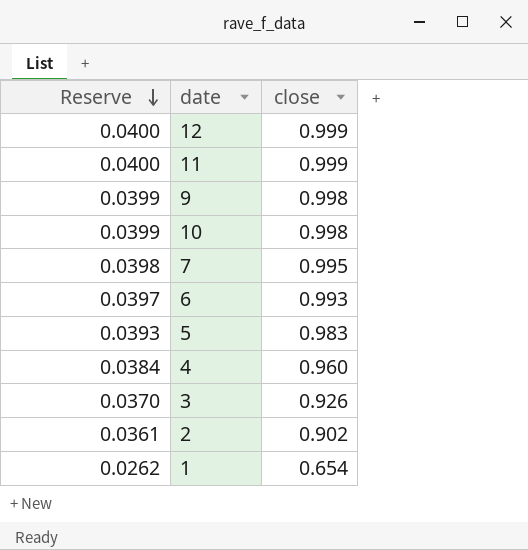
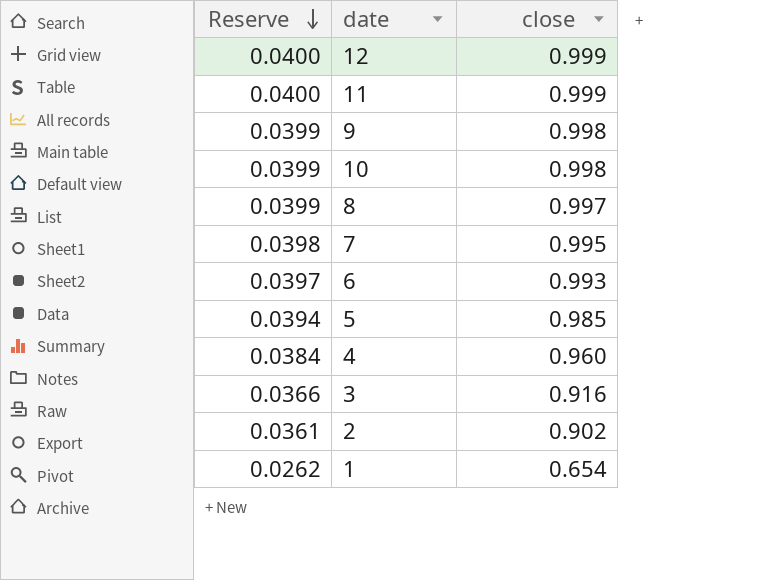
row 8: none -> 0.0399 | 0.997
5 | Reserve: 0.0393 -> 0.0394
5 | close: 0.983 -> 0.985
3 | Reserve: 0.0370 -> 0.0366
3 | close: 0.926 -> 0.916

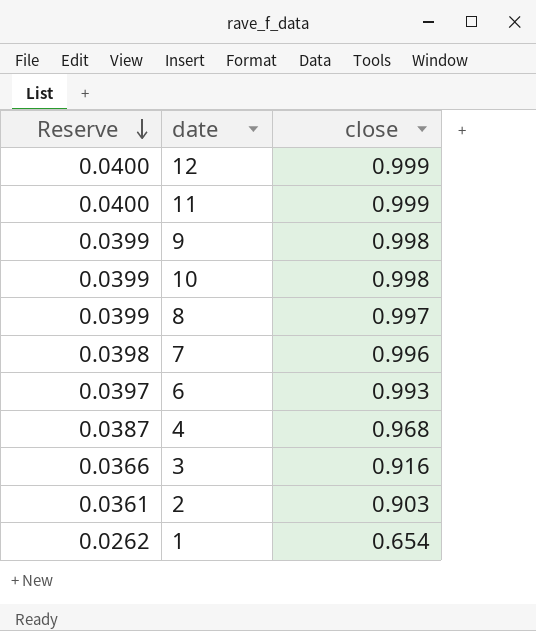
row 5: 0.0394 | 0.985 -> none
7 | close: 0.995 -> 0.996
4 | Reserve: 0.0384 -> 0.0387
4 | close: 0.960 -> 0.968
2 | close: 0.902 -> 0.903

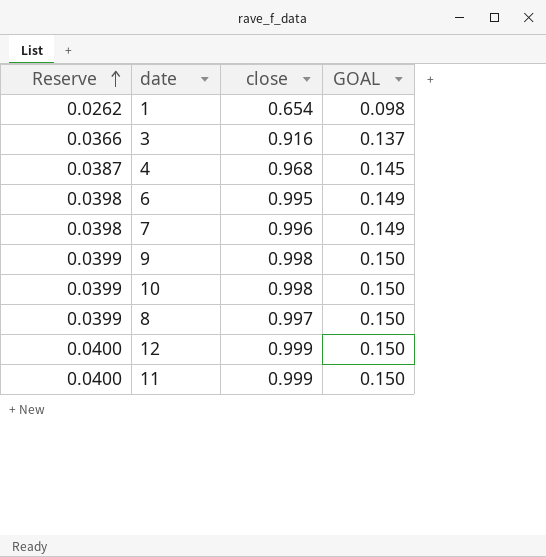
row order: Reserve descending -> Reserve ascending
column GOAL | formula: none -> [close] * 0.15
row 2: 0.0361 | 0.903 -> none
6 | Reserve: 0.0397 -> 0.0398
6 | close: 0.993 -> 0.995

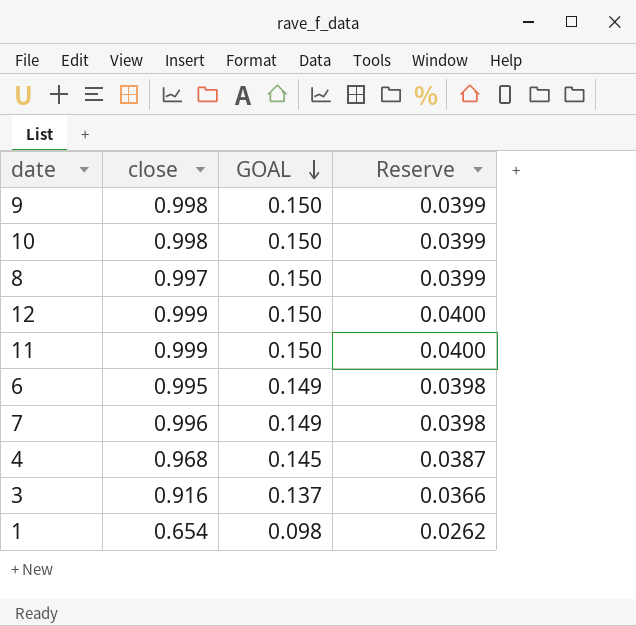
row order: Reserve ascending -> GOAL descending
column Reserve | position: 1 -> 4

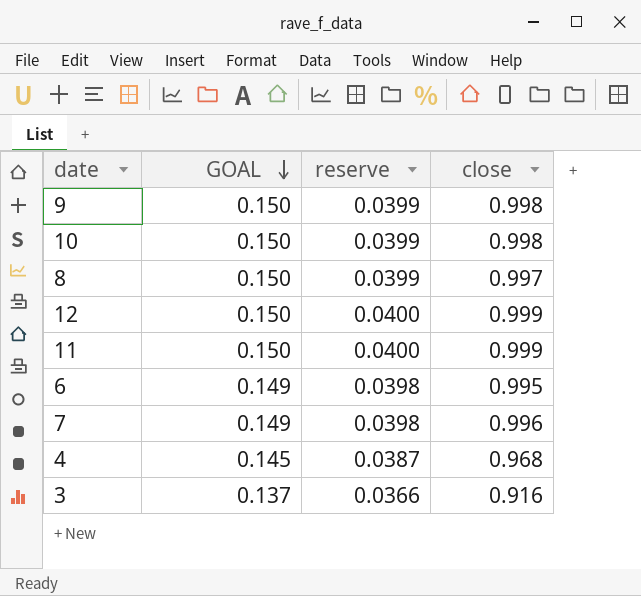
column name: Reserve -> reserve
column close | position: 2 -> 4
row 1: 0.654 | 0.098 | 0.0262 -> none

